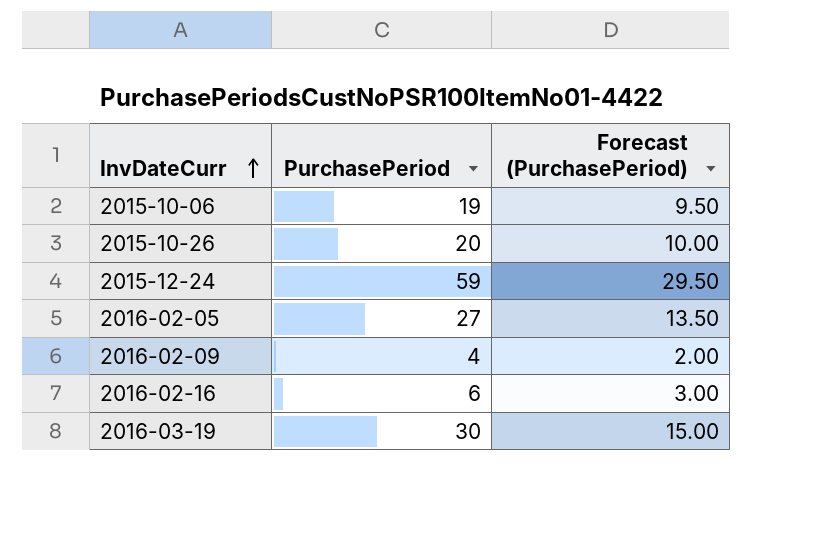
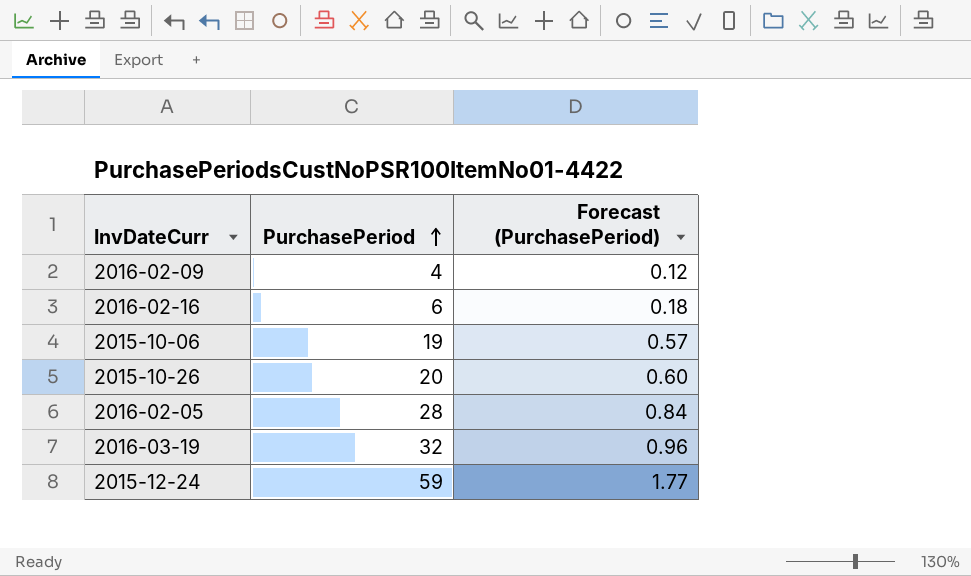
row order: InvDateCurr ascending -> PurchasePeriod ascending
column Forecast (PurchasePeriod) | formula: [PurchasePeriod] * 0.5 -> [PurchasePeriod] * 0.03
2016-02-05 | PurchasePeriod: 27 -> 28
2016-03-19 | PurchasePeriod: 30 -> 32

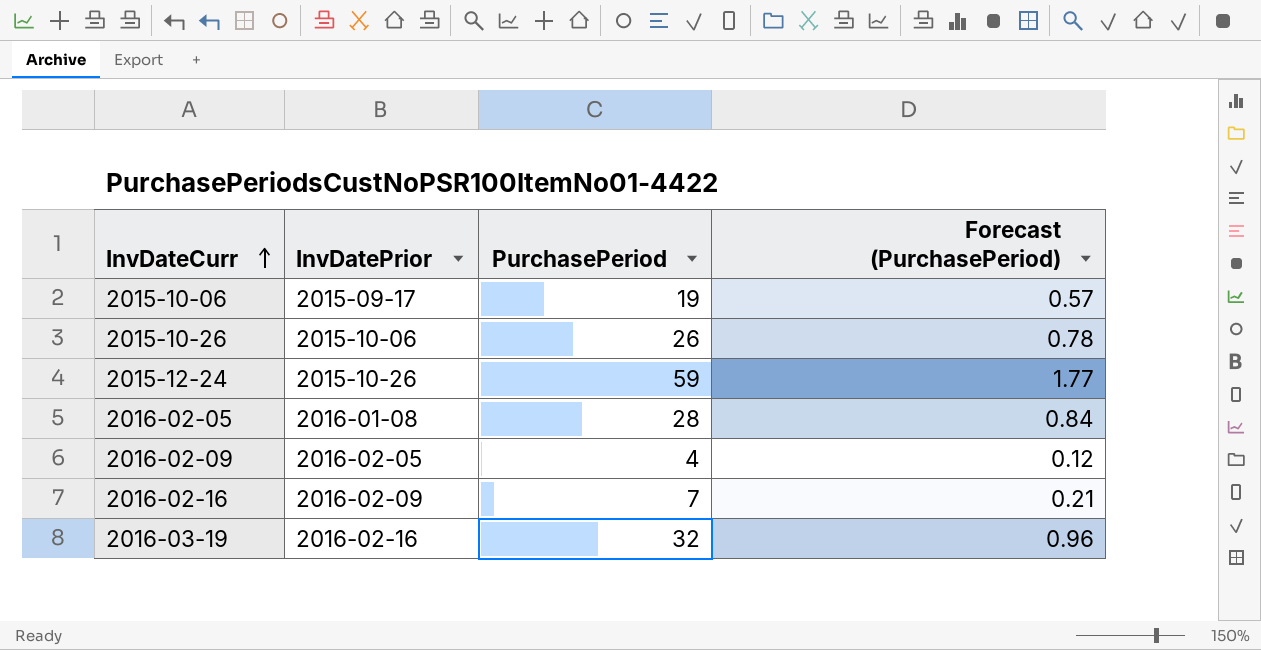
row order: PurchasePeriod ascending -> InvDateCurr ascending
column InvDatePrior | position: none -> 2
2015-10-26 | PurchasePeriod: 20 -> 26
2015-10-26 | Forecast (PurchasePeriod): 0.60 -> 0.78
2016-02-16 | PurchasePeriod: 6 -> 7
2016-02-16 | Forecast (PurchasePeriod): 0.18 -> 0.21

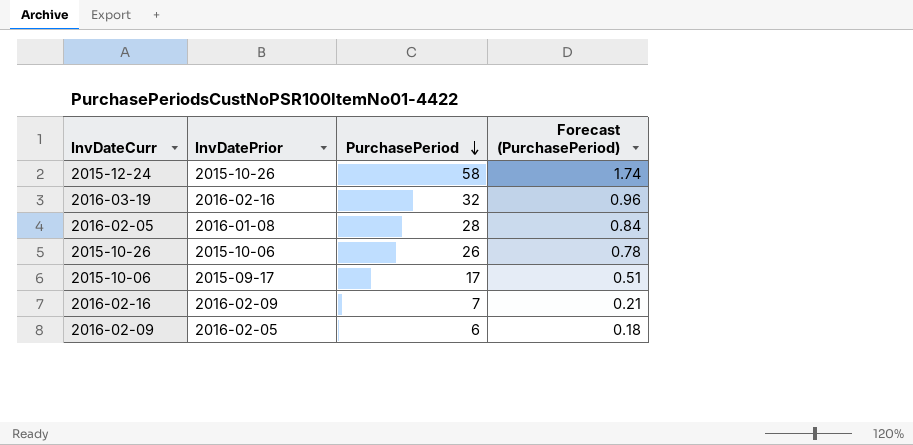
row order: InvDateCurr ascending -> PurchasePeriod descending
2015-12-24 | PurchasePeriod: 59 -> 58
2015-12-24 | Forecast (PurchasePeriod): 1.77 -> 1.74
2015-10-06 | PurchasePeriod: 19 -> 17
2015-10-06 | Forecast (PurchasePeriod): 0.57 -> 0.51
2016-02-09 | PurchasePeriod: 4 -> 6
2016-02-09 | Forecast (PurchasePeriod): 0.12 -> 0.18

